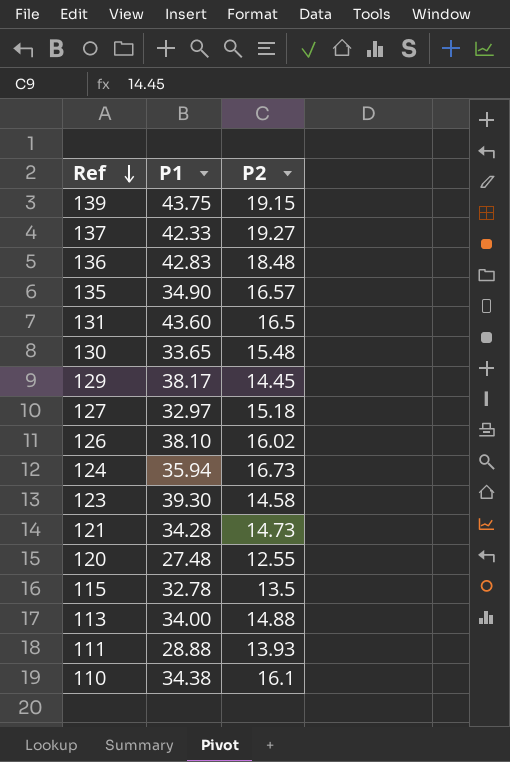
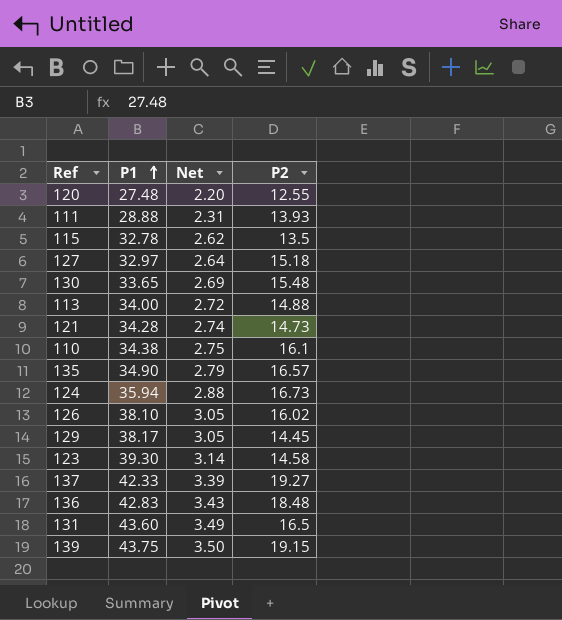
row order: Ref descending -> P1 ascending
column Net | formula: none -> [P1] * 0.08

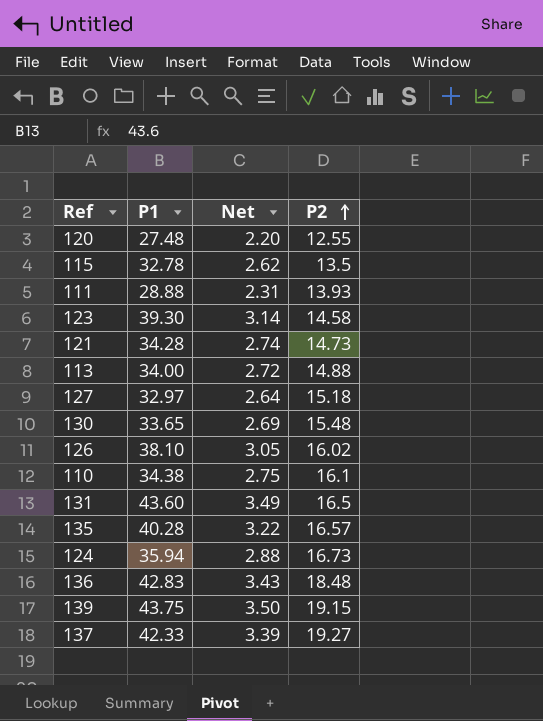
row order: P1 ascending -> P2 ascending
row 129: 38.17 | 3.05 | 14.45 -> none
135 | P1: 34.90 -> 40.28
135 | Net: 2.79 -> 3.22

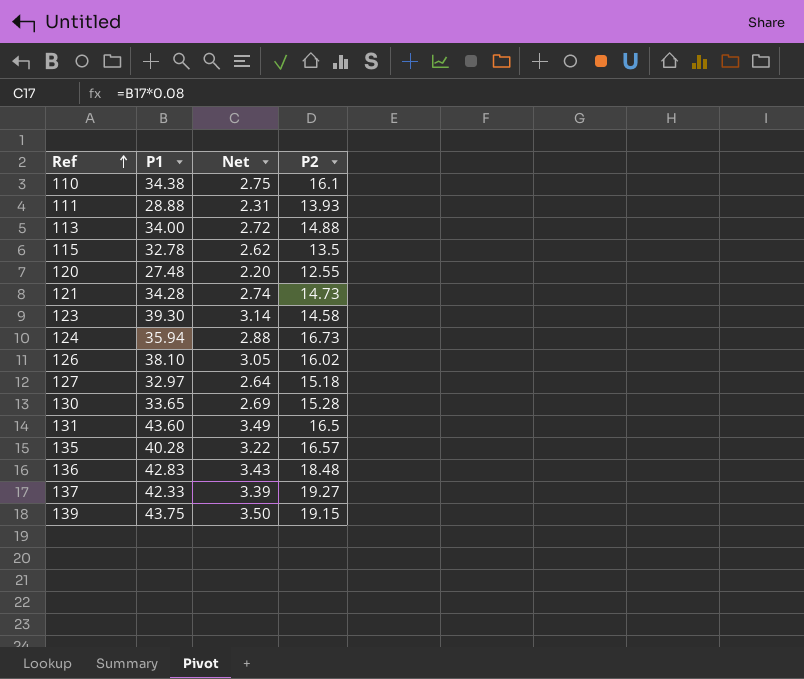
row order: P2 ascending -> Ref ascending
130 | P2: 15.48 -> 15.28

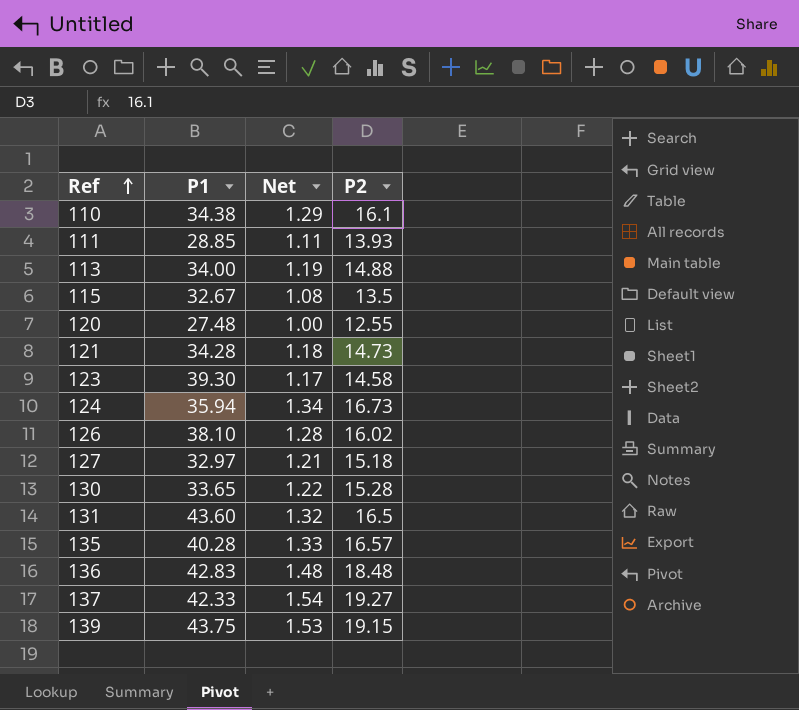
column Net | formula: [P1] * 0.08 -> [P2] * 0.08
111 | P1: 28.88 -> 28.85
115 | P1: 32.78 -> 32.67

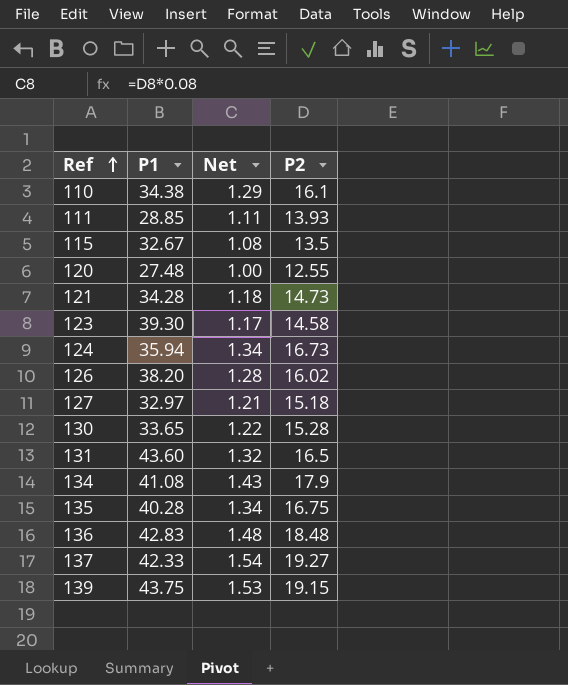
row 113: 34.00 | 1.19 | 14.88 -> none
126 | P1: 38.10 -> 38.20
row 134: none -> 41.08 | 1.43 | 17.9
135 | Net: 1.33 -> 1.34
135 | P2: 16.57 -> 16.75

